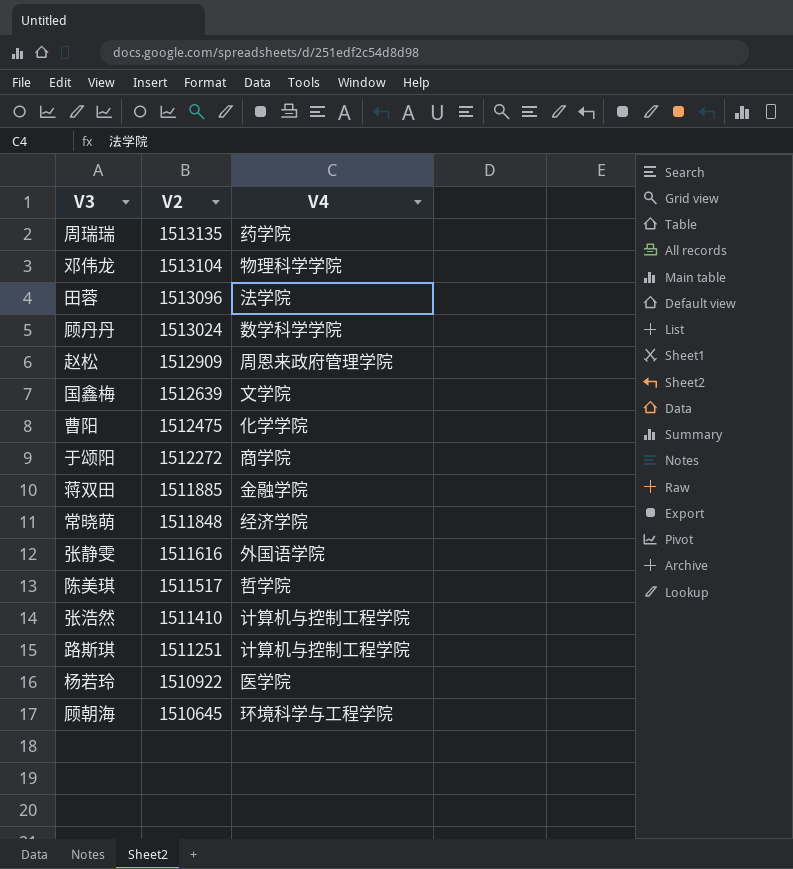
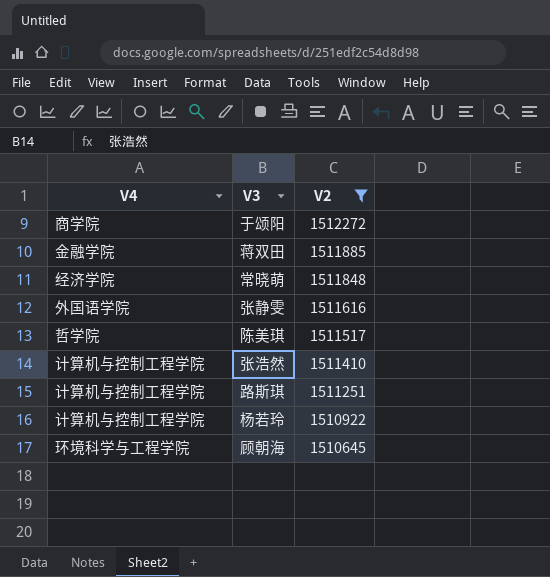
filter: none -> V2 <= 1512272
column V4 | position: 3 -> 1
杨若玲 | V4: 医学院 -> 计算机与控制工程学院

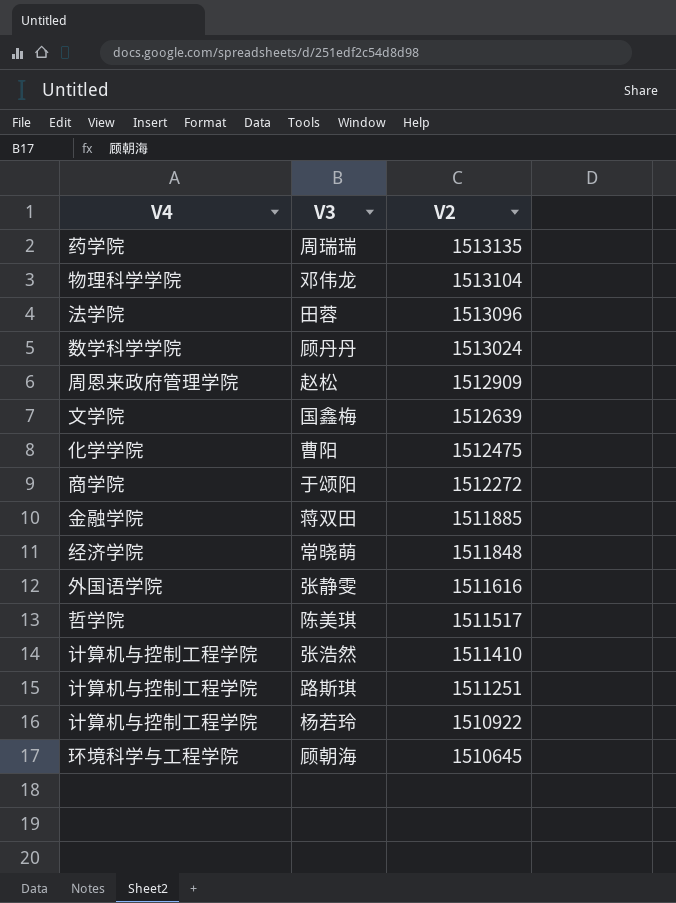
filter: V2 <= 1512272 -> none

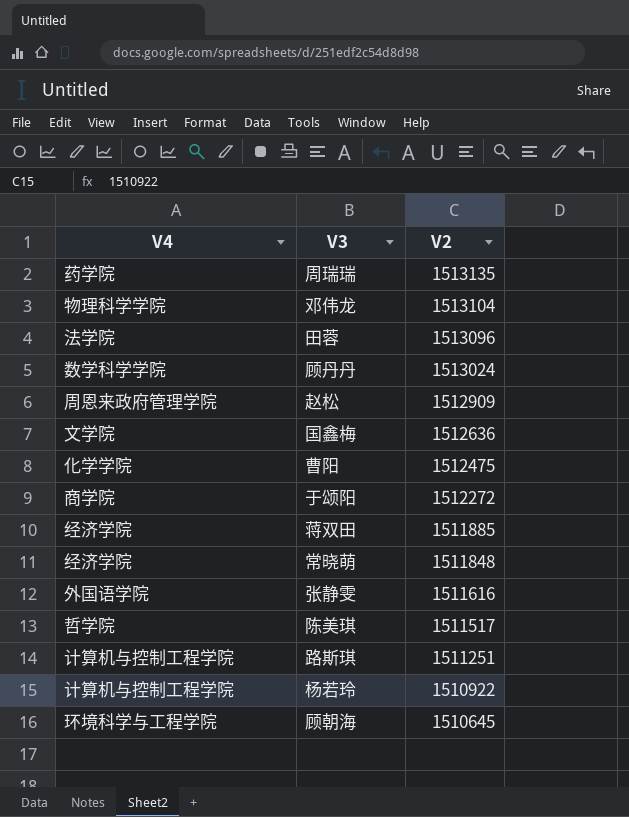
row 张浩然: 计算机与控制工程学院 | 1511410 -> none
国鑫梅 | V2: 1512639 -> 1512636
蒋双田 | V4: 金融学院 -> 经济学院

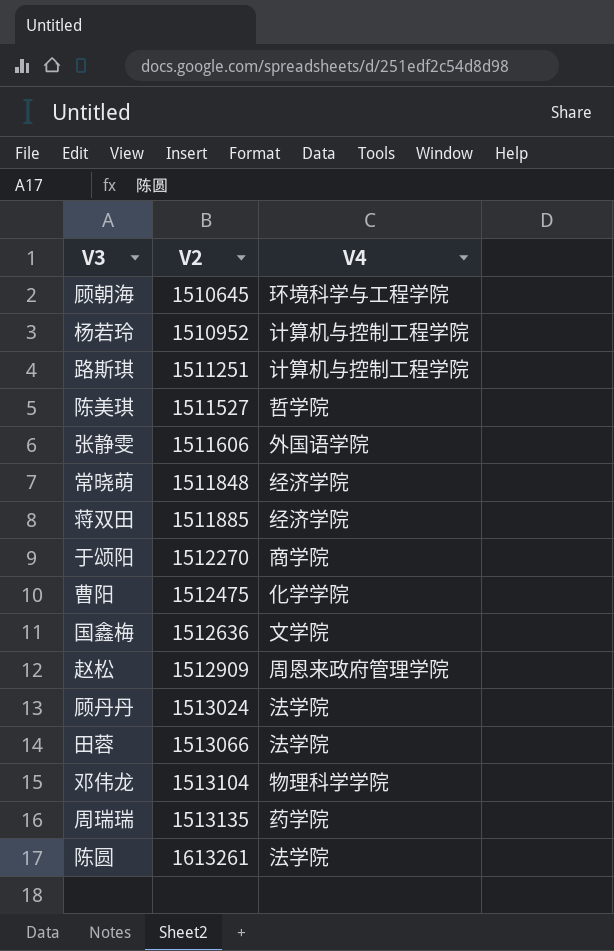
row order: V2 descending -> V2 ascending
column V4 | position: 1 -> 3
杨若玲 | V2: 1510922 -> 1510952
陈美琪 | V2: 1511517 -> 1511527
张静雯 | V2: 1511616 -> 1511606
于颂阳 | V2: 1512272 -> 1512270
顾丹丹 | V4: 数学科学学院 -> 法学院
田蓉 | V2: 1513096 -> 1513066
row 陈圆: none -> 1613261 | 法学院

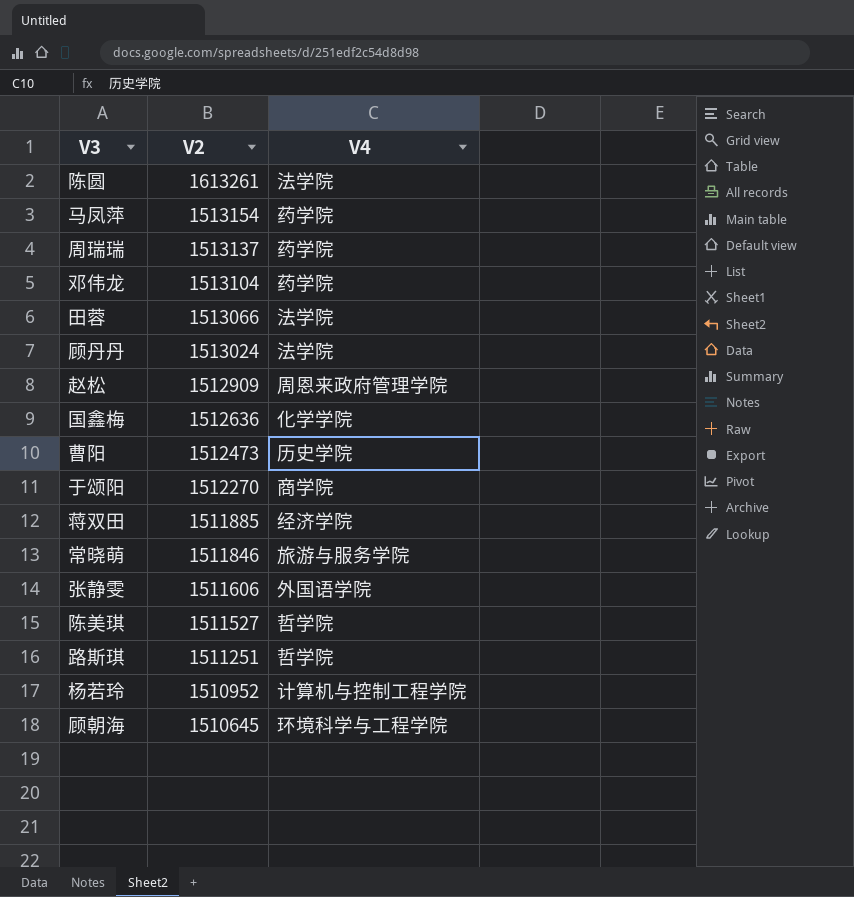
row order: V2 ascending -> V2 descending
row 马凤萍: none -> 1513154 | 药学院
周瑞瑞 | V2: 1513135 -> 1513137
邓伟龙 | V4: 物理科学学院 -> 药学院
国鑫梅 | V4: 文学院 -> 化学学院
曹阳 | V2: 1512475 -> 1512473
曹阳 | V4: 化学学院 -> 历史学院
常晓萌 | V2: 1511848 -> 1511846
常晓萌 | V4: 经济学院 -> 旅游与服务学院
路斯琪 | V4: 计算机与控制工程学院 -> 哲学院

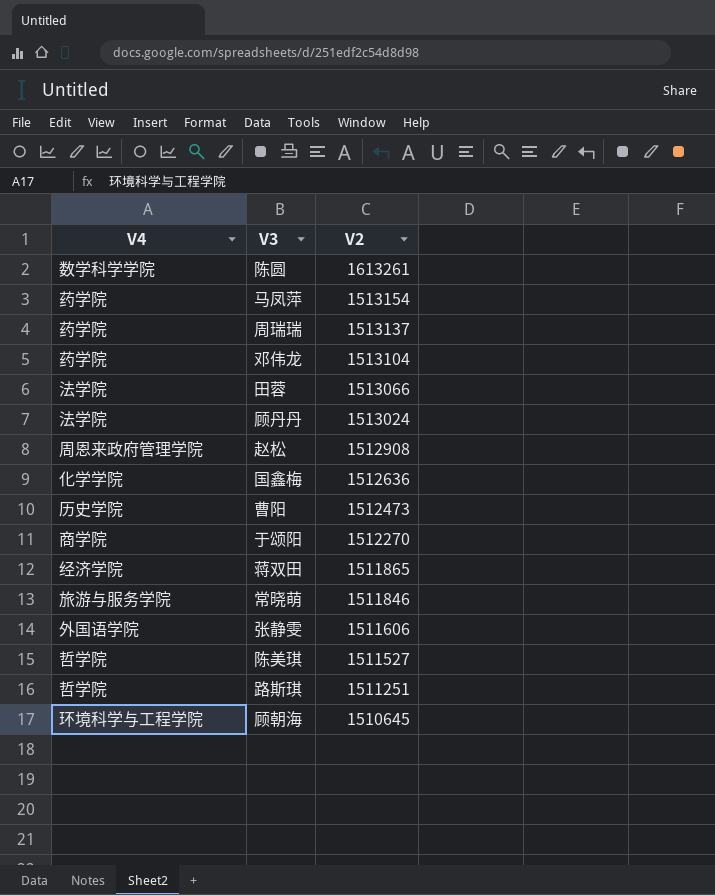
column V4 | position: 3 -> 1
row 杨若玲: 1510952 | 计算机与控制工程学院 -> none
陈圆 | V4: 法学院 -> 数学科学学院
赵松 | V2: 1512909 -> 1512908
蒋双田 | V2: 1511885 -> 1511865

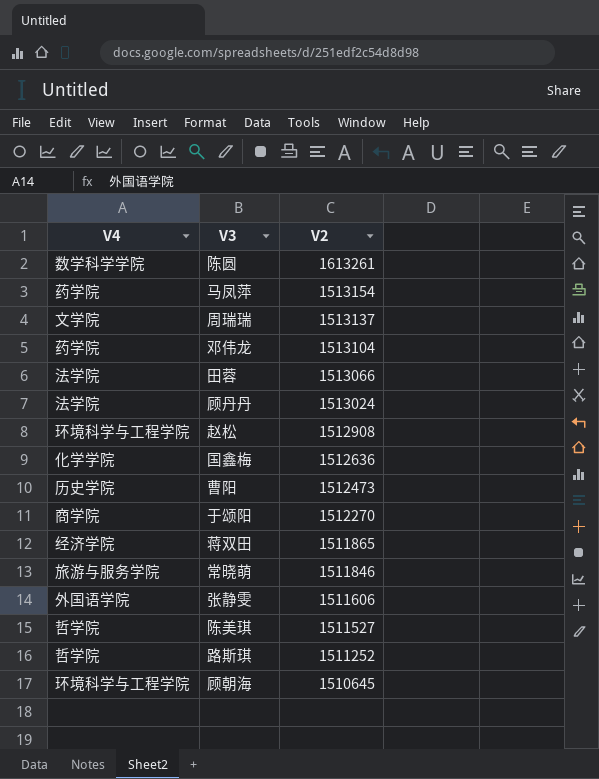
周瑞瑞 | V4: 药学院 -> 文学院
赵松 | V4: 周恩来政府管理学院 -> 环境科学与工程学院
路斯琪 | V2: 1511251 -> 1511252

